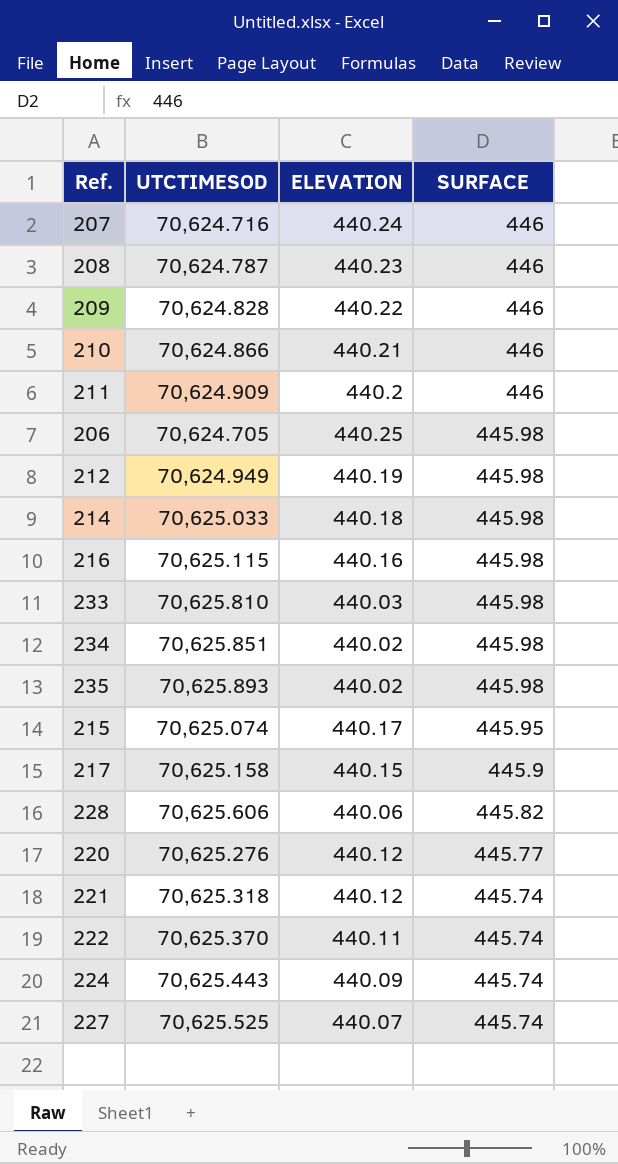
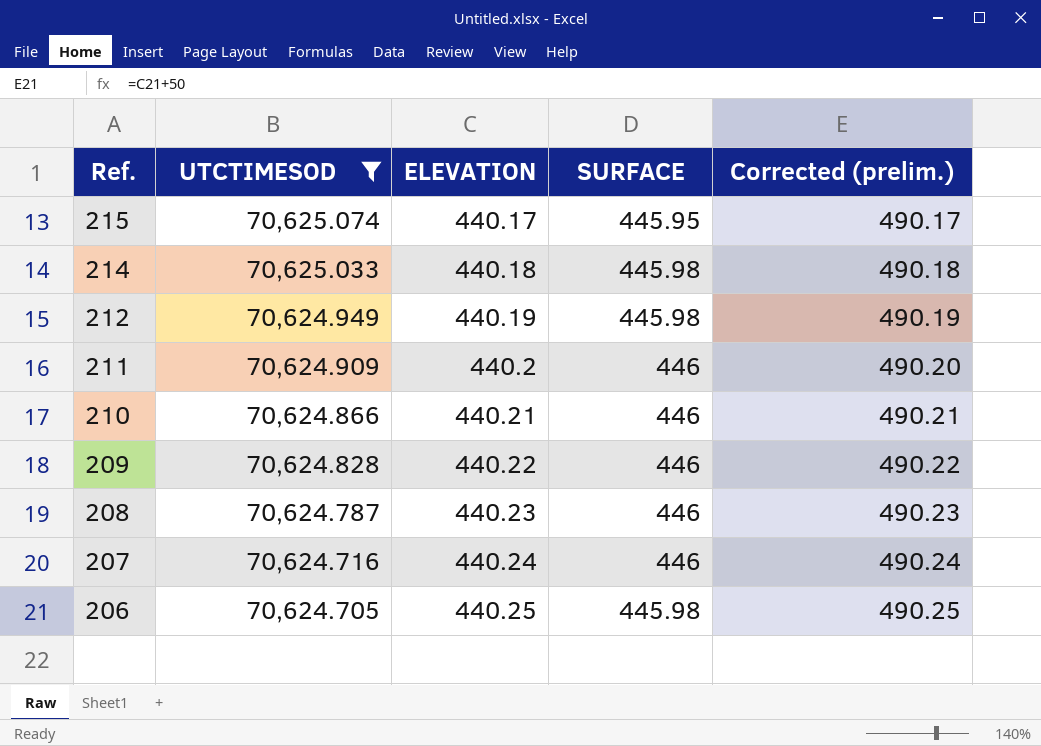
filter: none -> UTCTIMESOD <= 70,625.074
row order: SURFACE descending -> Ref. descending
column Corrected (prelim.) | formula: none -> [ELEVATION] + 50

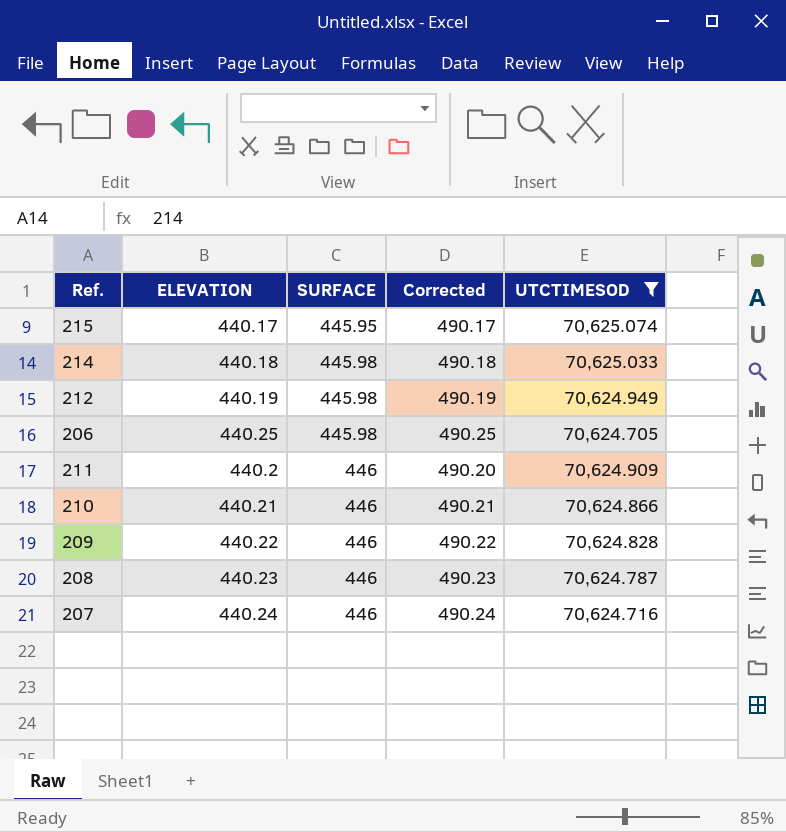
row order: Ref. descending -> SURFACE ascending
column name: Corrected (prelim.) -> Corrected
column UTCTIMESOD | position: 2 -> 5

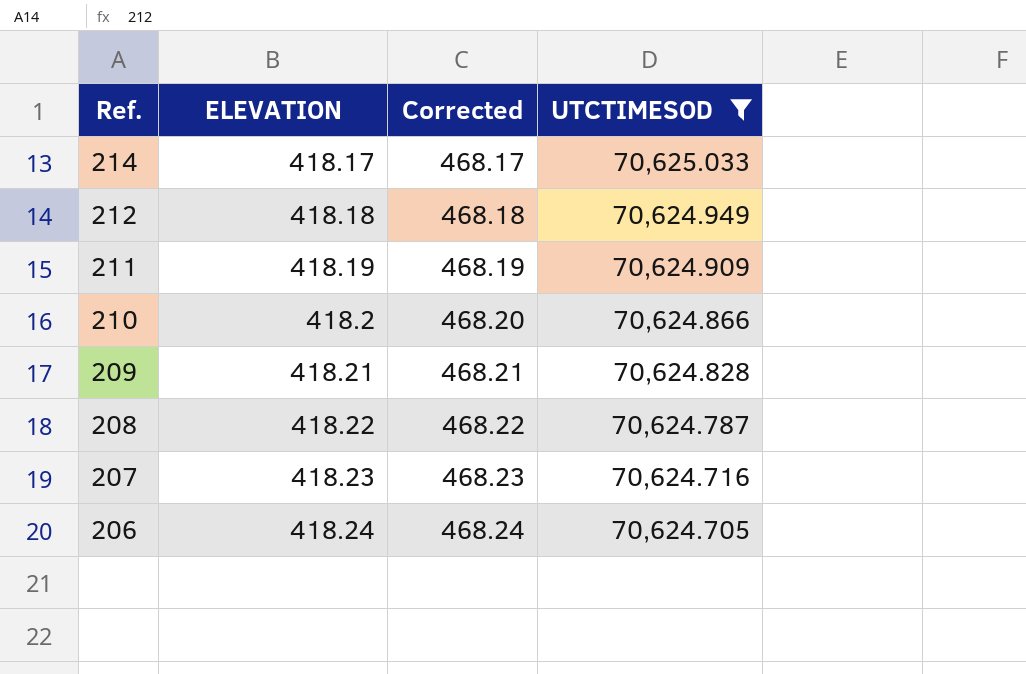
row order: SURFACE ascending -> Ref. descending
column SURFACE | position: 3 -> none
row 215: 440.17 | 445.95 | 490.17 | 70,625.074 -> none
214 | ELEVATION: 440.18 -> 418.17
214 | Corrected: 490.18 -> 468.17
212 | ELEVATION: 440.19 -> 418.18
212 | Corrected: 490.19 -> 468.18
211 | ELEVATION: 440.2 -> 418.19
211 | Corrected: 490.20 -> 468.19
210 | ELEVATION: 440.21 -> 418.2
210 | Corrected: 490.21 -> 468.20
209 | ELEVATION: 440.22 -> 418.21
209 | Corrected: 490.22 -> 468.21
208 | ELEVATION: 440.23 -> 418.22
208 | Corrected: 490.23 -> 468.22
207 | ELEVATION: 440.24 -> 418.23
207 | Corrected: 490.24 -> 468.23
206 | ELEVATION: 440.25 -> 418.24
206 | Corrected: 490.25 -> 468.24

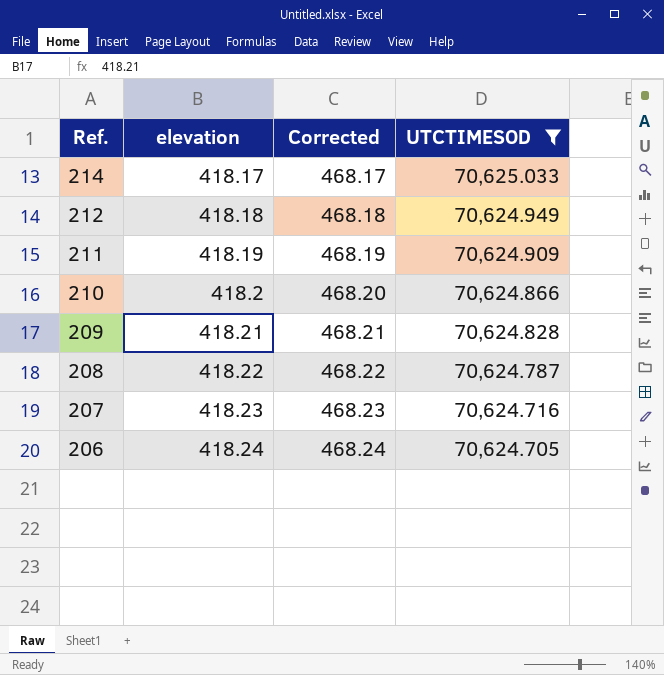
column name: ELEVATION -> elevation

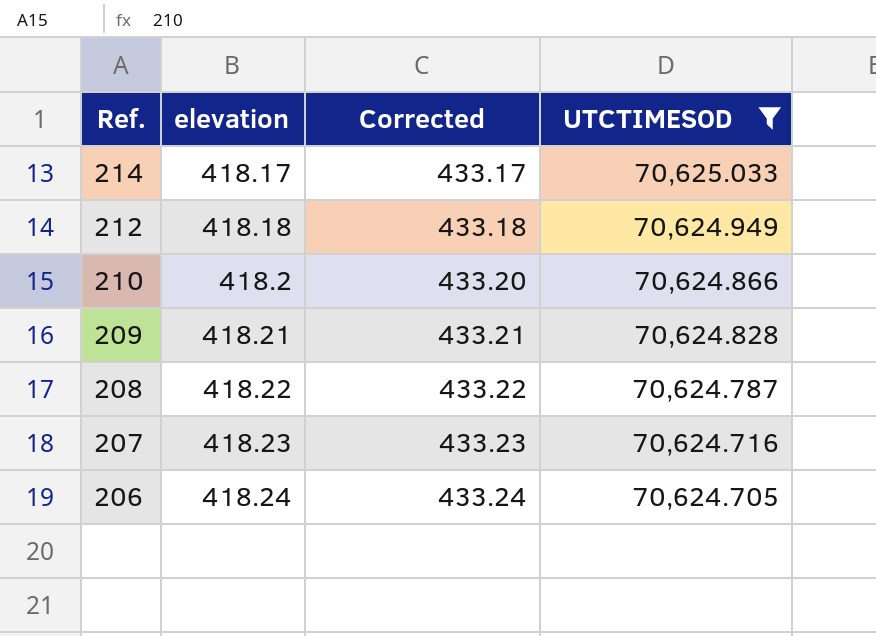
column Corrected | formula: [elevation] + 50 -> [elevation] + 15
row 211: 418.19 | 468.19 | 70,624.909 -> none

